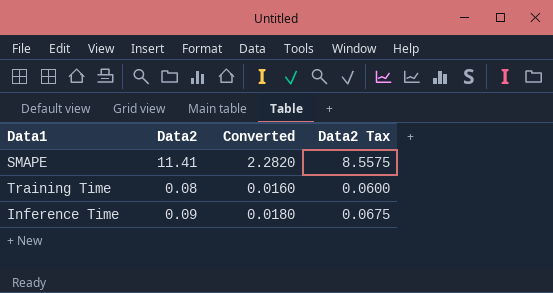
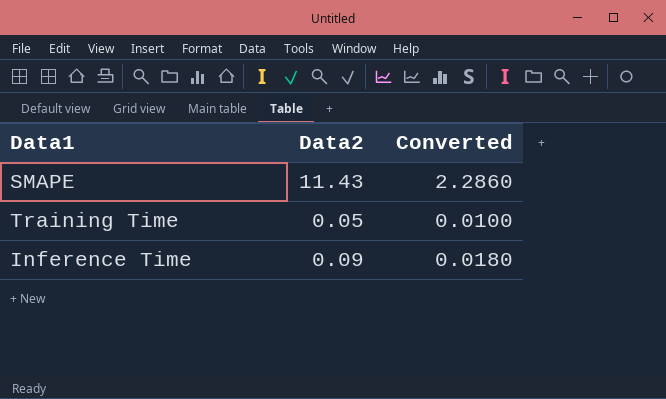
column Data2 Tax | formula: [Data2] * 0.75 -> none
SMAPE | Data2: 11.41 -> 11.43
SMAPE | Converted: 2.2820 -> 2.2860
Training Time | Data2: 0.08 -> 0.05
Training Time | Converted: 0.0160 -> 0.0100

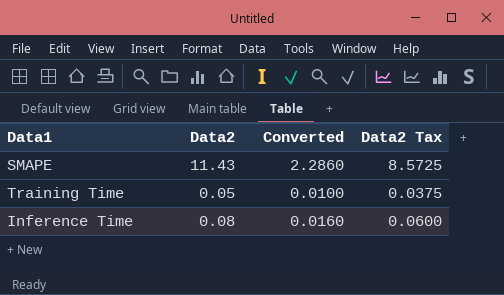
column Data2 Tax | formula: none -> [Data2] * 0.75
Inference Time | Data2: 0.09 -> 0.08
Inference Time | Converted: 0.0180 -> 0.0160

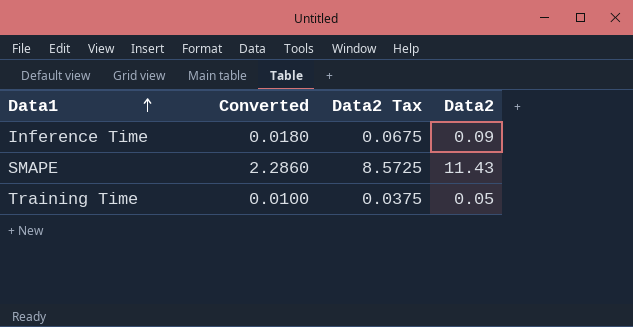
row order: none -> Data1 ascending
column Data2 | position: 2 -> 4
Inference Time | Converted: 0.0160 -> 0.0180
Inference Time | Data2 Tax: 0.0600 -> 0.0675
Inference Time | Data2: 0.08 -> 0.09

